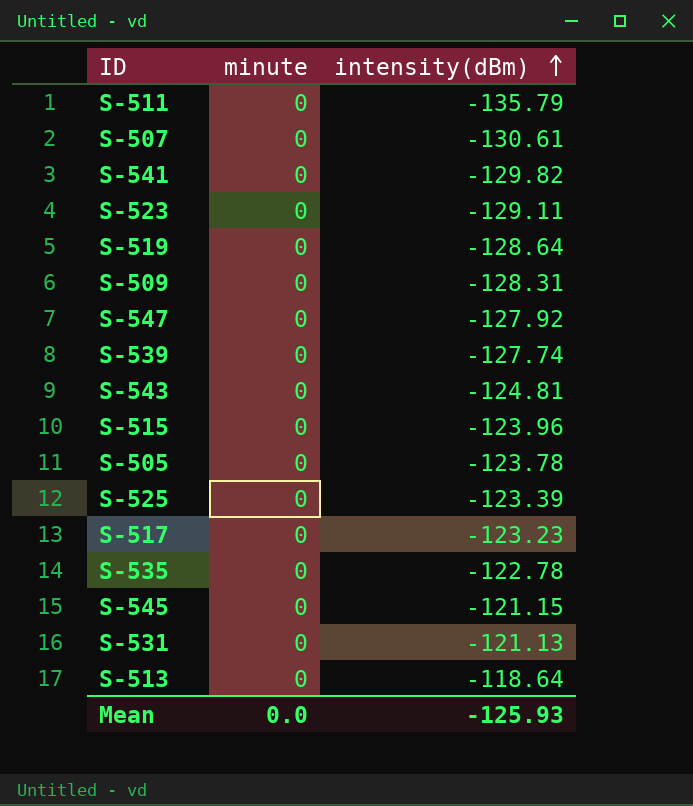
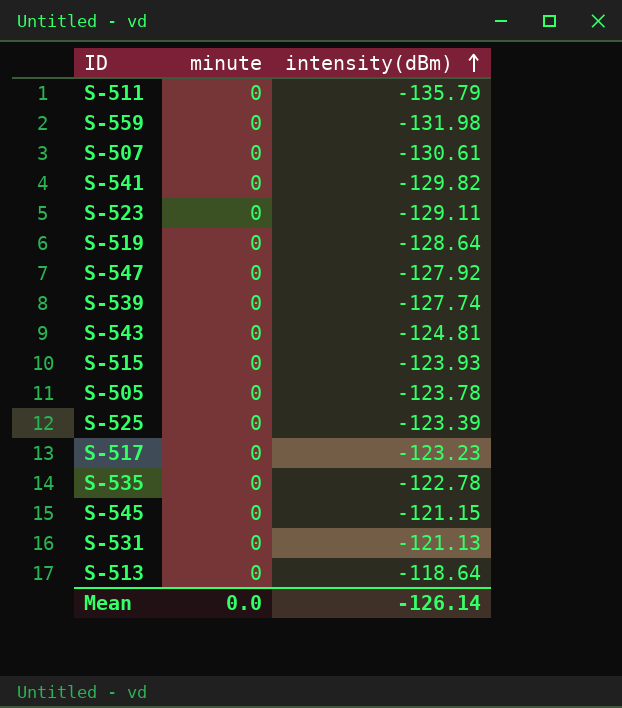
row S-509: 0 | -128.31 -> none
row S-559: none -> 0 | -131.98
S-515 | intensity(dBm): -123.96 -> -123.93
Mean | intensity(dBm): -125.93 -> -126.14

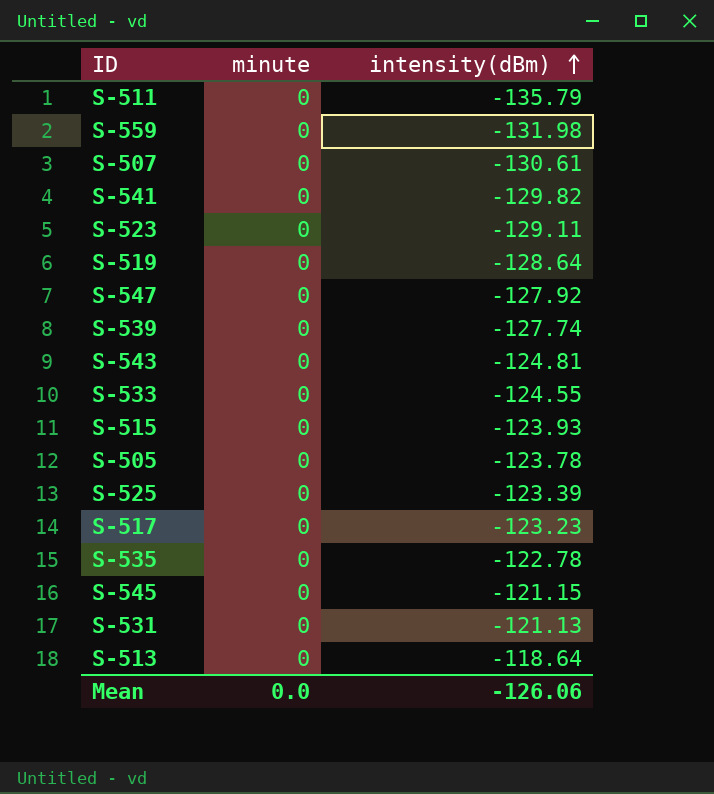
row S-533: none -> 0 | -124.55
Mean | intensity(dBm): -126.14 -> -126.06

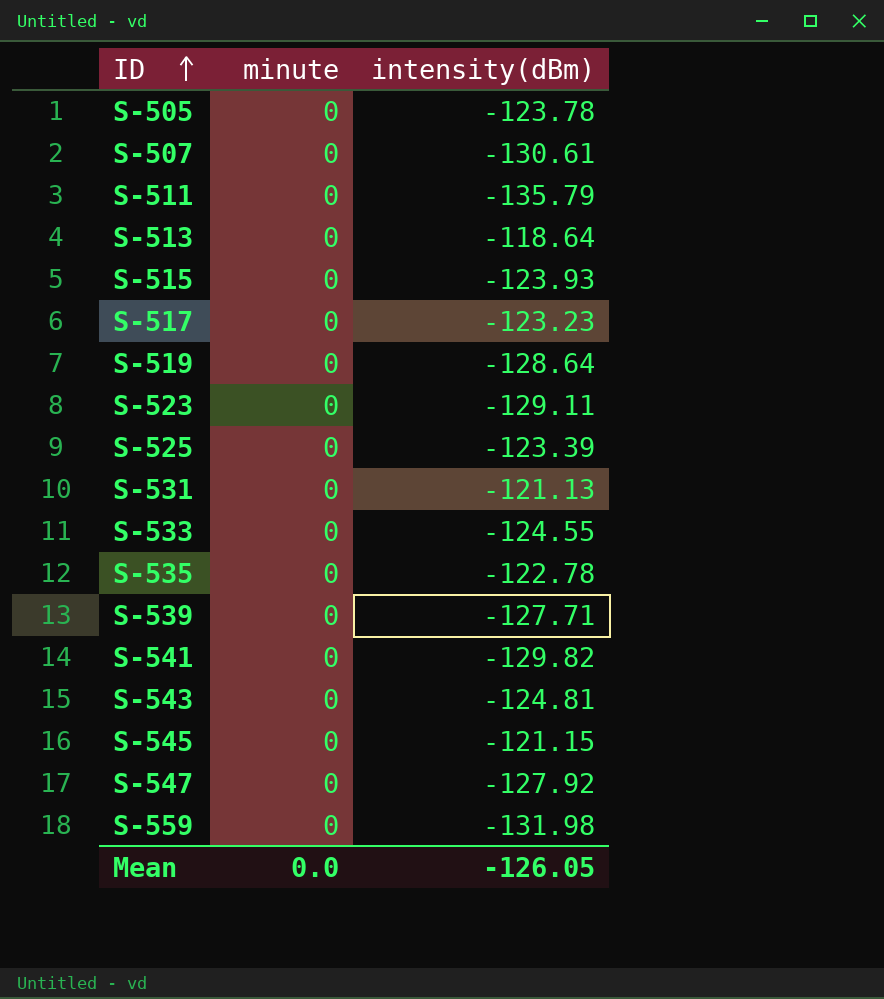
row order: intensity(dBm) ascending -> ID ascending
S-539 | intensity(dBm): -127.74 -> -127.71
Mean | intensity(dBm): -126.06 -> -126.05

